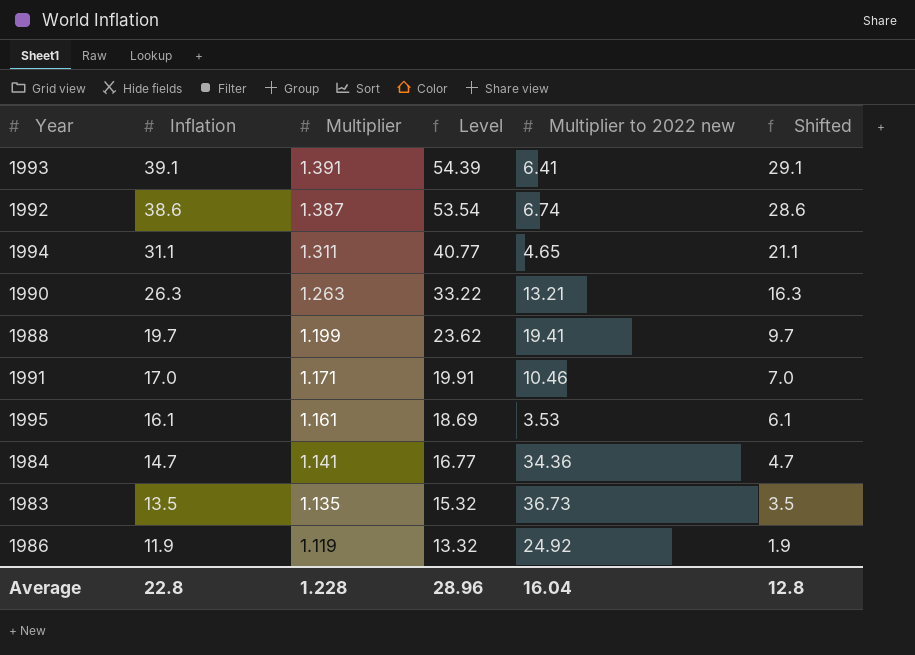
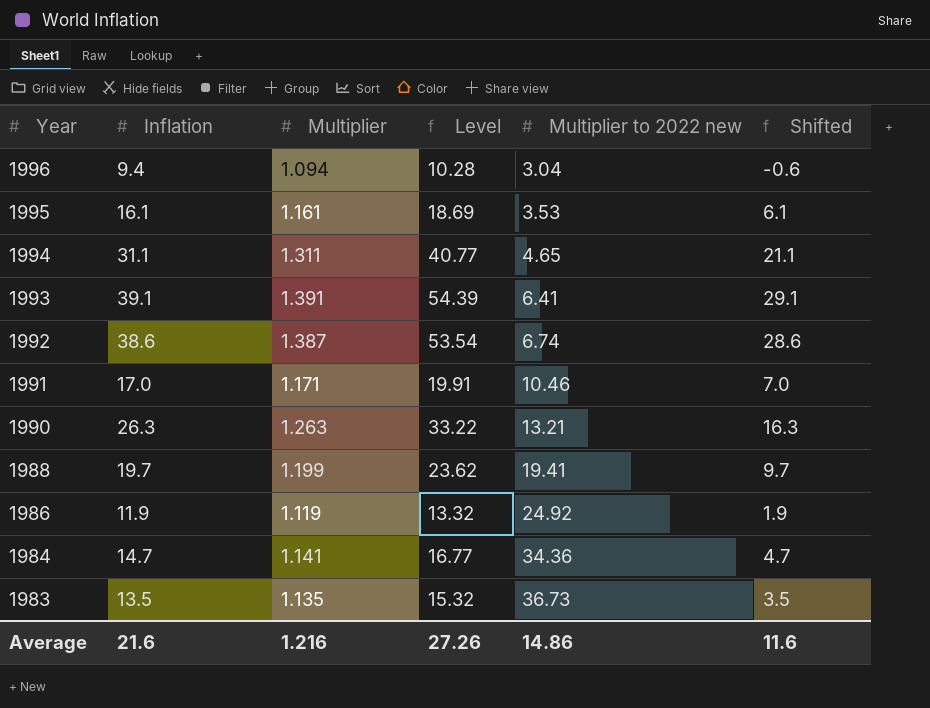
row order: Inflation descending -> Year descending
row 1996: none -> 9.4 | 1.094 | 10.28 | 3.04 | -0.6
Average | Inflation: 22.8 -> 21.6
Average | Multiplier: 1.228 -> 1.216
Average | Level: 28.96 -> 27.26
Average | Multiplier to 2022 new: 16.04 -> 14.86
Average | Shifted: 12.8 -> 11.6

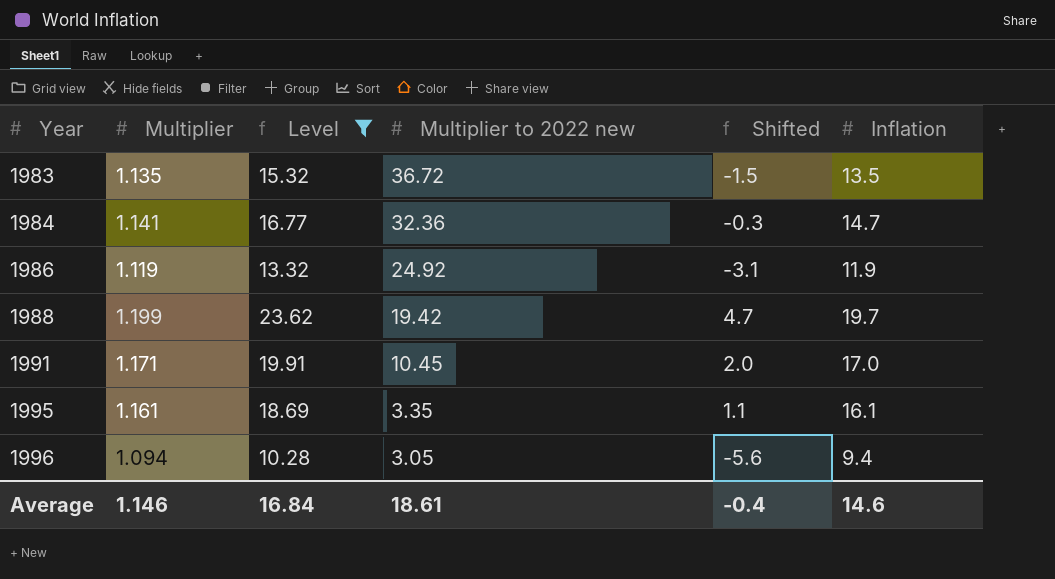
filter: none -> Level <= 23.62
row order: Year descending -> Year ascending
column Shifted | formula: [Inflation] - 10 -> [Inflation] - 15
column Inflation | position: 2 -> 6
1983 | Multiplier to 2022 new: 36.73 -> 36.72
1984 | Multiplier to 2022 new: 34.36 -> 32.36
1988 | Multiplier to 2022 new: 19.41 -> 19.42
1991 | Multiplier to 2022 new: 10.46 -> 10.45
1995 | Multiplier to 2022 new: 3.53 -> 3.35
1996 | Multiplier to 2022 new: 3.04 -> 3.05
Average | Multiplier: 1.216 -> 1.146
Average | Level: 27.26 -> 16.84
Average | Multiplier to 2022 new: 14.86 -> 18.61
Average | Shifted: 11.6 -> -0.4
Average | Inflation: 21.6 -> 14.6

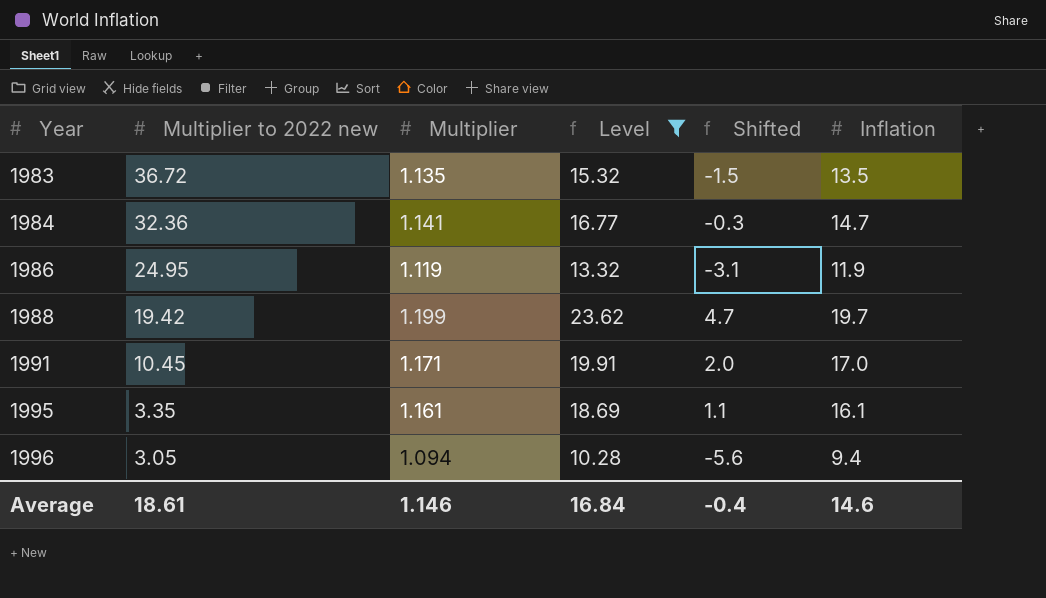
column Multiplier to 2022 new | position: 4 -> 2
1986 | Multiplier to 2022 new: 24.92 -> 24.95

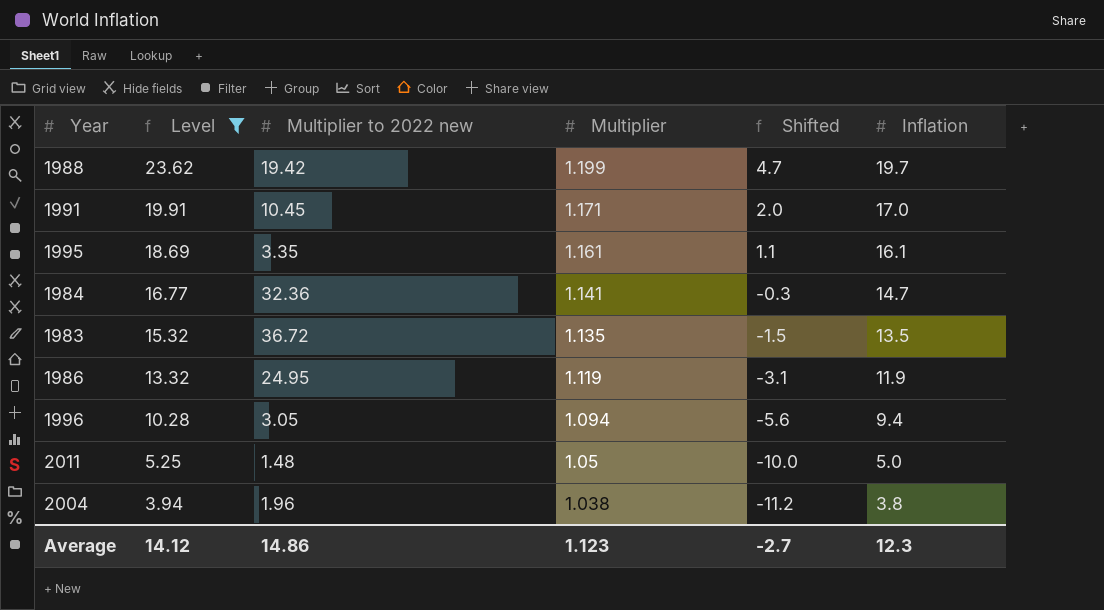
row order: Year ascending -> Level descending
column Level | position: 4 -> 2
row 2011: none -> 5.25 | 1.48 | 1.05 | -10.0 | 5.0
row 2004: none -> 3.94 | 1.96 | 1.038 | -11.2 | 3.8
Average | Level: 16.84 -> 14.12
Average | Multiplier to 2022 new: 18.61 -> 14.86
Average | Multiplier: 1.146 -> 1.123
Average | Shifted: -0.4 -> -2.7
Average | Inflation: 14.6 -> 12.3

